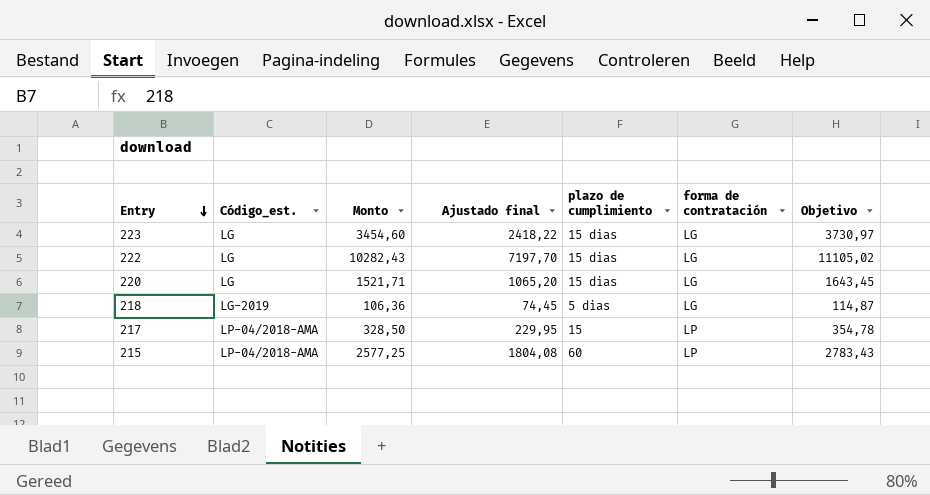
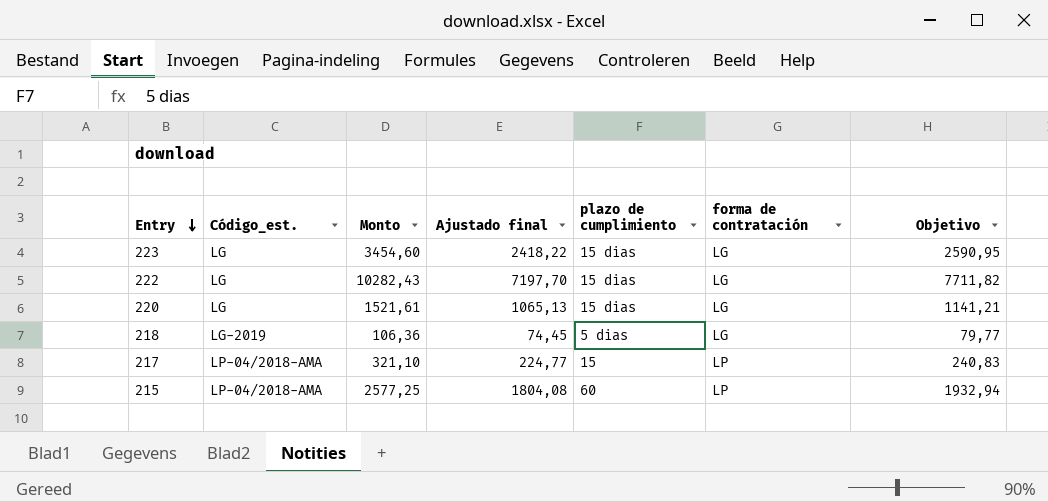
column Objetivo | formula: [Monto] * 1,08 -> [Monto] * 0,75
220 | Monto: 1521,71 -> 1521,61
220 | Ajustado final: 1065,20 -> 1065,13
217 | Monto: 328,50 -> 321,10
217 | Ajustado final: 229,95 -> 224,77

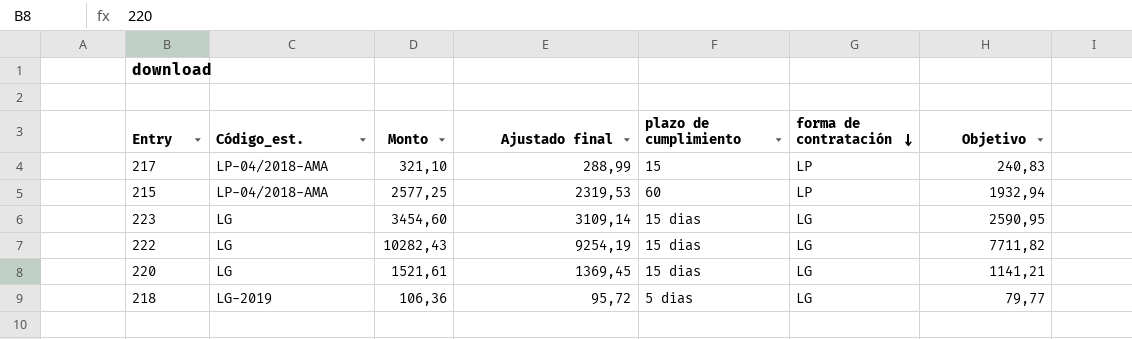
row order: Entry descending -> forma de contratación descending
column Ajustado final | formula: [Monto] * 0,7 -> [Monto] * 0,9

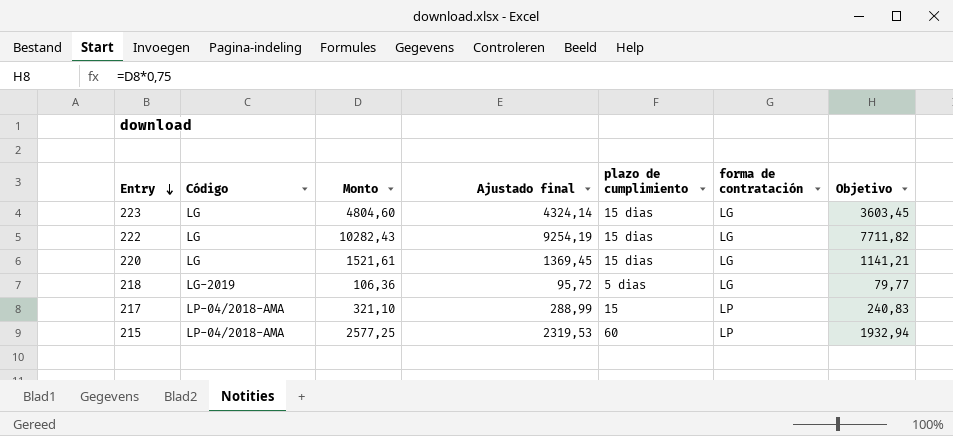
row order: forma de contratación descending -> Entry descending
column name: Código_est. -> Código
223 | Monto: 3454,60 -> 4804,60
223 | Ajustado final: 3109,14 -> 4324,14
223 | Objetivo: 2590,95 -> 3603,45

